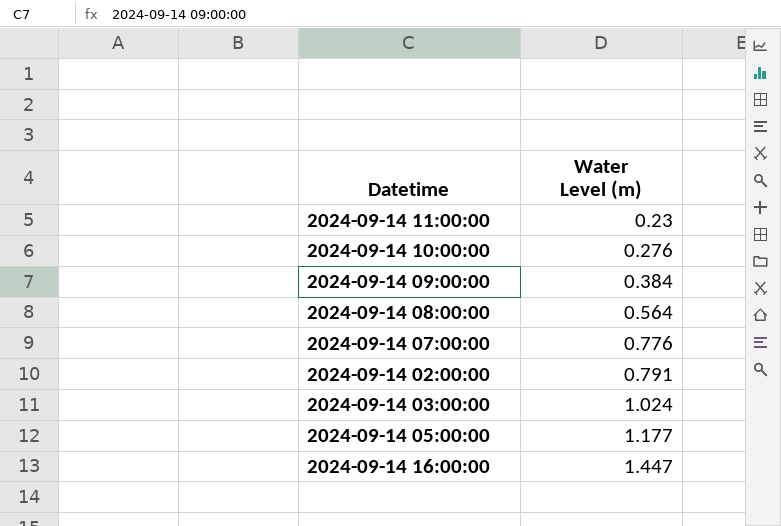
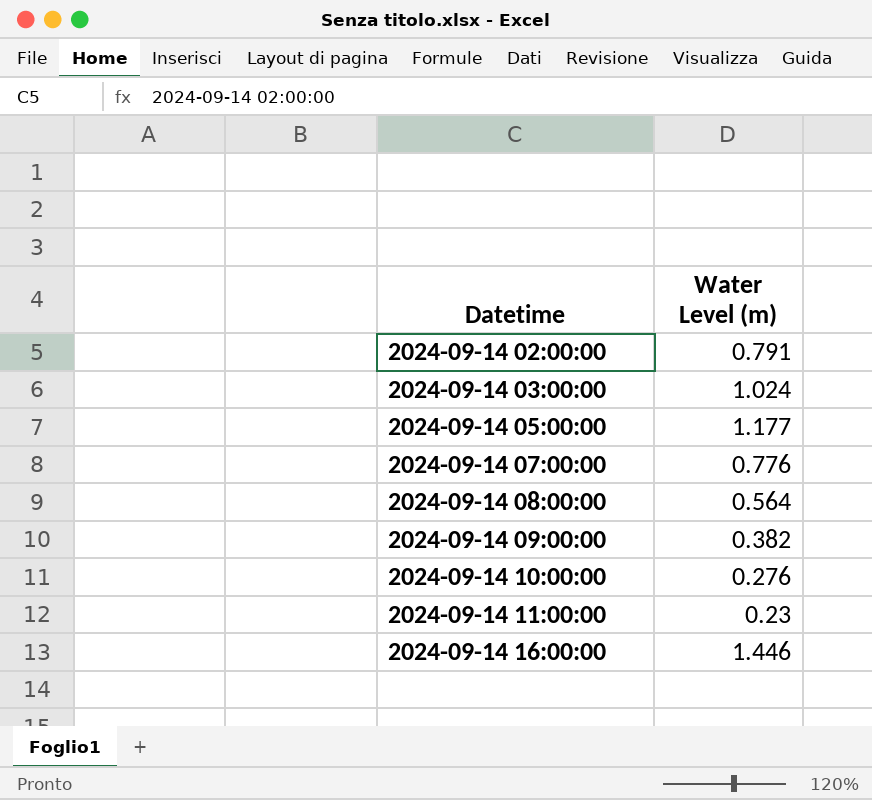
row order: Water Level (m) ascending -> Datetime ascending
2024-09-14 09:00:00 | Water Level (m): 0.384 -> 0.382
2024-09-14 16:00:00 | Water Level (m): 1.447 -> 1.446

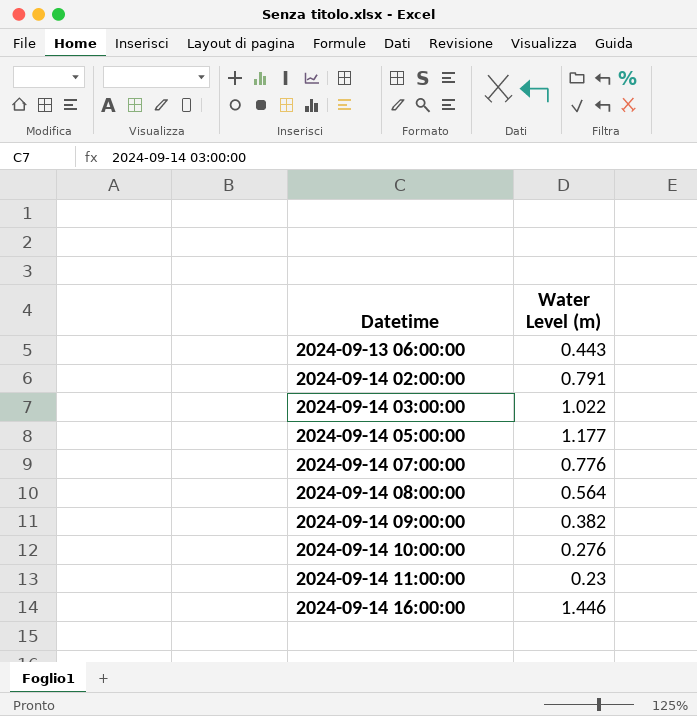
row 2024-09-13 06:00:00: none -> 0.443
2024-09-14 03:00:00 | Water Level (m): 1.024 -> 1.022

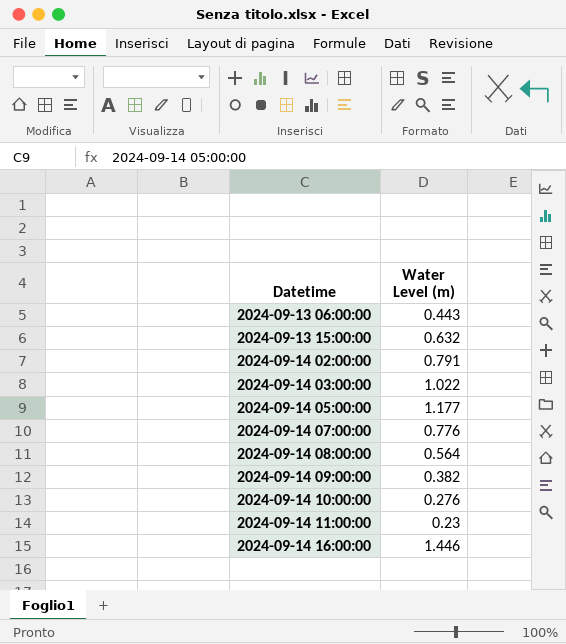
row 2024-09-13 15:00:00: none -> 0.632

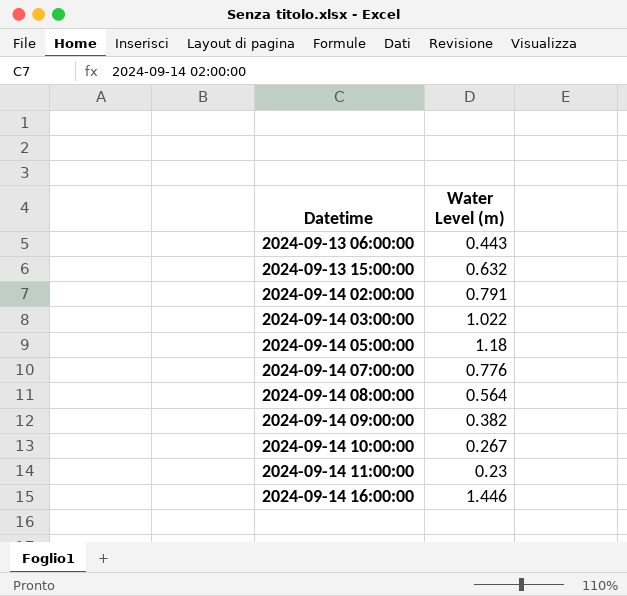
2024-09-14 05:00:00 | Water Level (m): 1.177 -> 1.18
2024-09-14 10:00:00 | Water Level (m): 0.276 -> 0.267

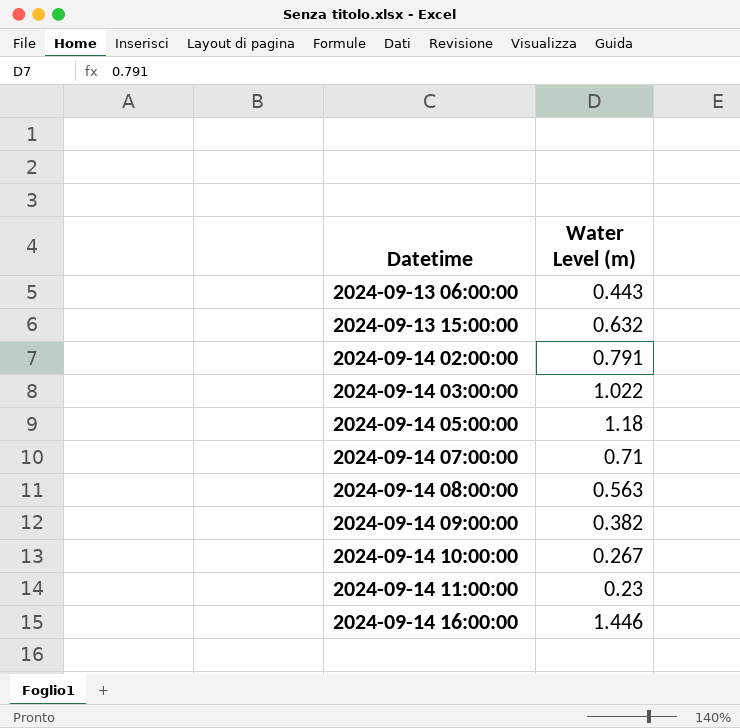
2024-09-14 07:00:00 | Water Level (m): 0.776 -> 0.71
2024-09-14 08:00:00 | Water Level (m): 0.564 -> 0.563

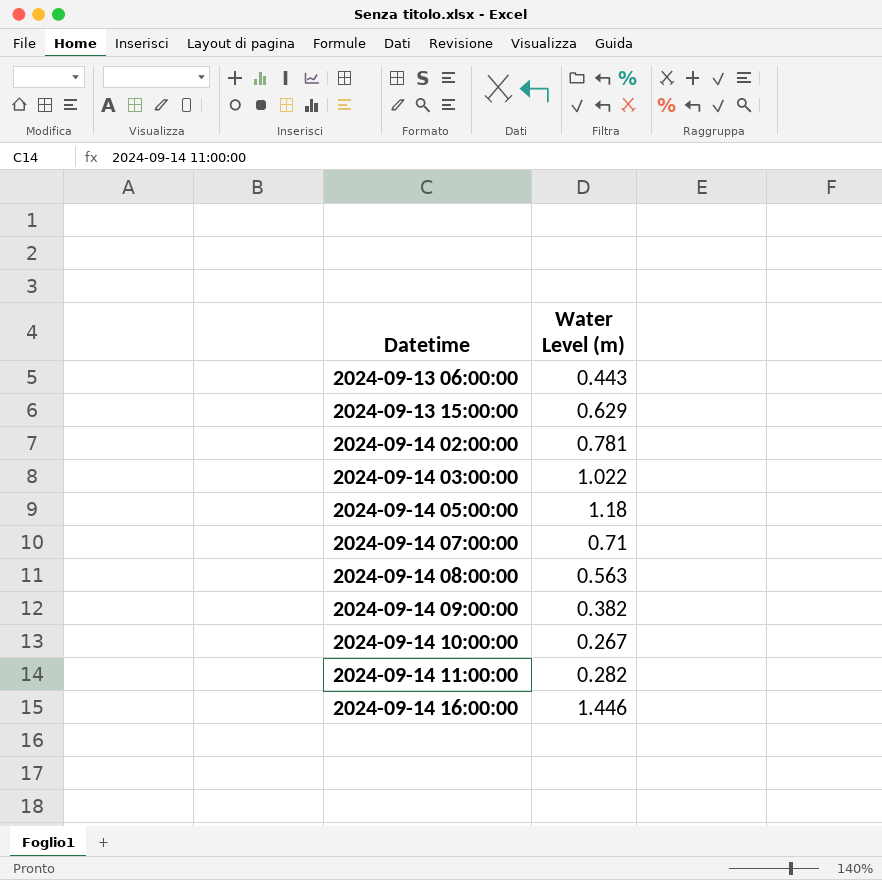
2024-09-13 15:00:00 | Water Level (m): 0.632 -> 0.629
2024-09-14 02:00:00 | Water Level (m): 0.791 -> 0.781
2024-09-14 11:00:00 | Water Level (m): 0.23 -> 0.282

